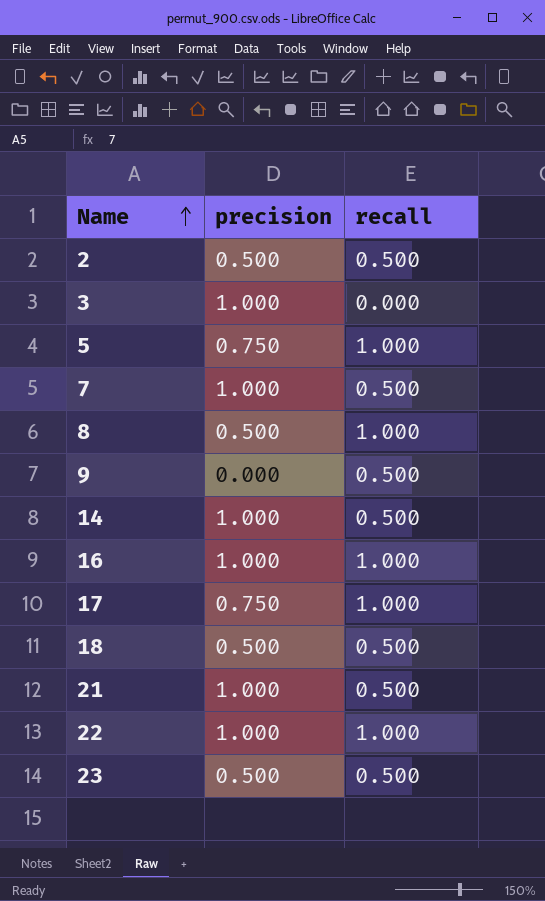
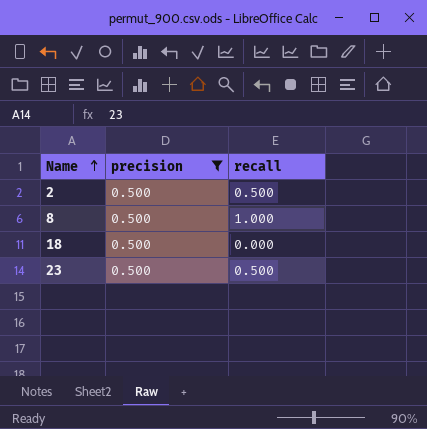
filter: none -> precision = 0.500
18 | recall: 0.500 -> 0.000

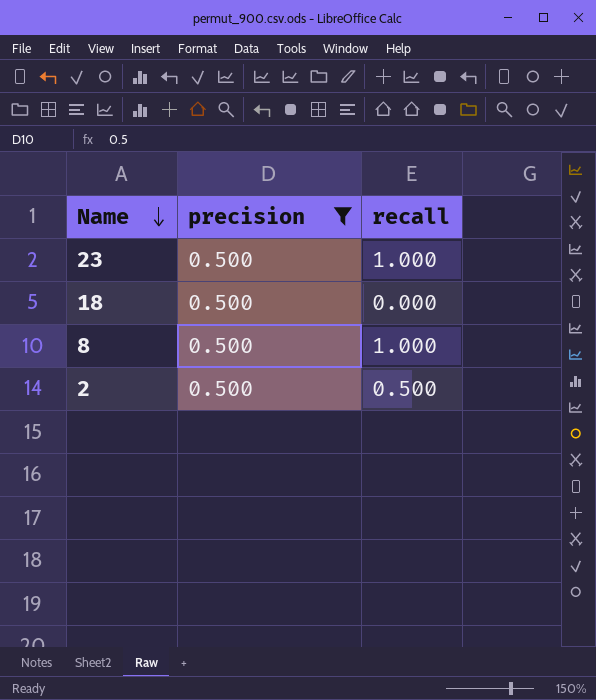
row order: Name ascending -> Name descending
23 | recall: 0.500 -> 1.000

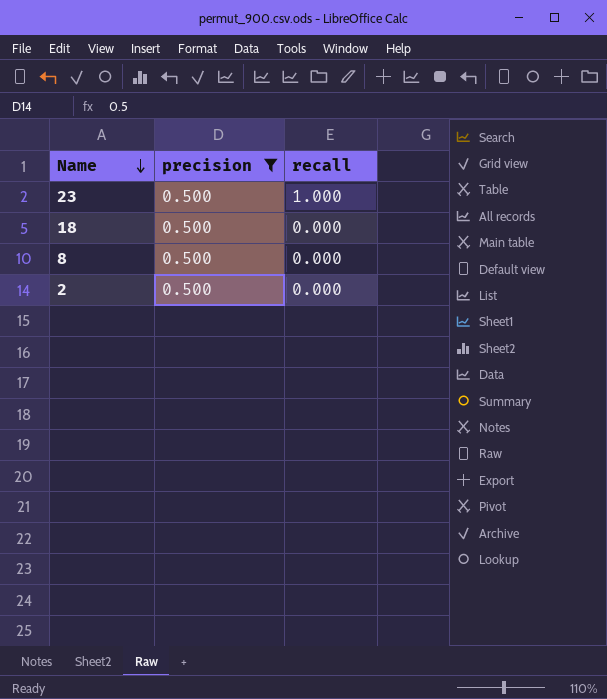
8 | recall: 1.000 -> 0.000
2 | recall: 0.500 -> 0.000

